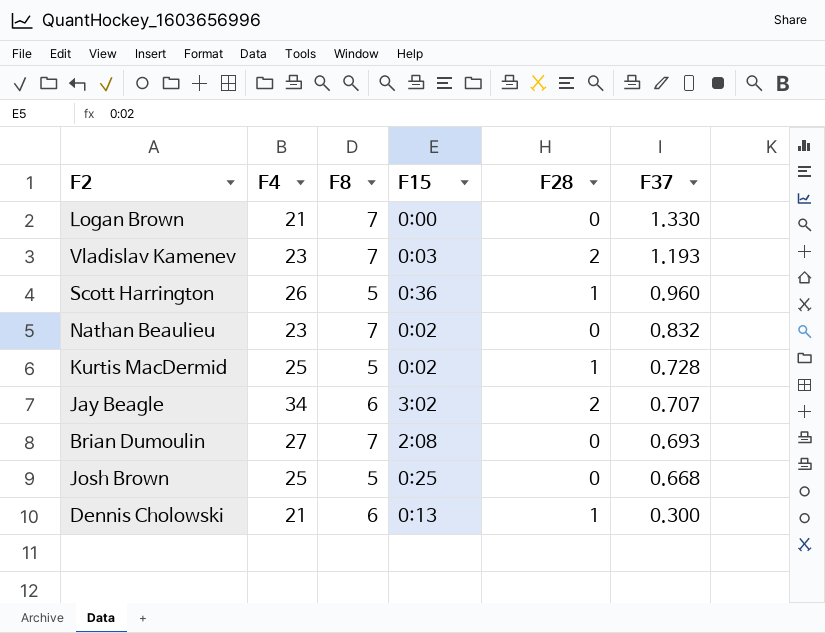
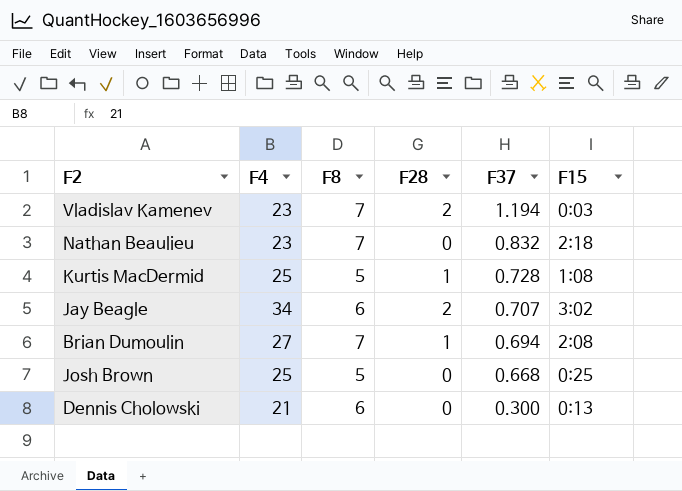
column F15 | position: 4 -> 6
row Logan Brown: 21 | 7 | 0:00 | 0 | 1.330 -> none
row Scott Harrington: 26 | 5 | 0:36 | 1 | 0.960 -> none
Vladislav Kamenev | F37: 1.193 -> 1.194
Nathan Beaulieu | F15: 0:02 -> 2:18
Kurtis MacDermid | F15: 0:02 -> 1:08
Brian Dumoulin | F28: 0 -> 1
Brian Dumoulin | F37: 0.693 -> 0.694
Dennis Cholowski | F28: 1 -> 0

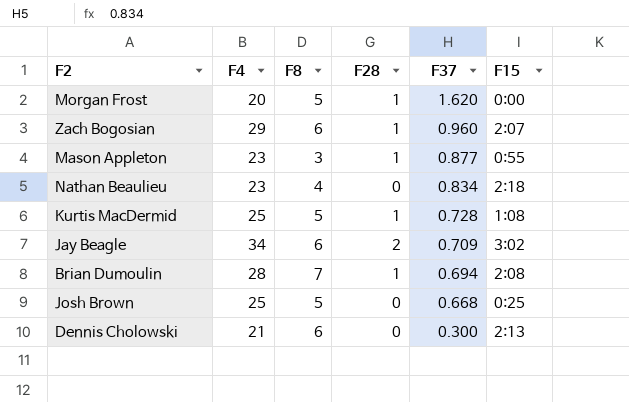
row Vladislav Kamenev: 23 | 7 | 2 | 1.194 | 0:03 -> none
row Morgan Frost: none -> 20 | 5 | 1 | 1.620 | 0:00
row Zach Bogosian: none -> 29 | 6 | 1 | 0.960 | 2:07
row Mason Appleton: none -> 23 | 3 | 1 | 0.877 | 0:55
Nathan Beaulieu | F8: 7 -> 4
Nathan Beaulieu | F37: 0.832 -> 0.834
Jay Beagle | F37: 0.707 -> 0.709
Brian Dumoulin | F4: 27 -> 28
Dennis Cholowski | F15: 0:13 -> 2:13

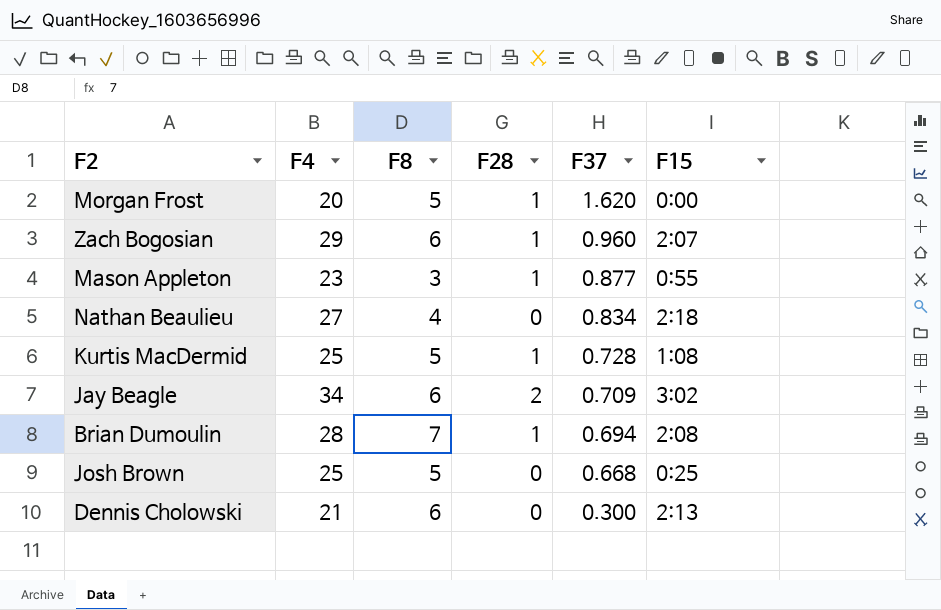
Nathan Beaulieu | F4: 23 -> 27

